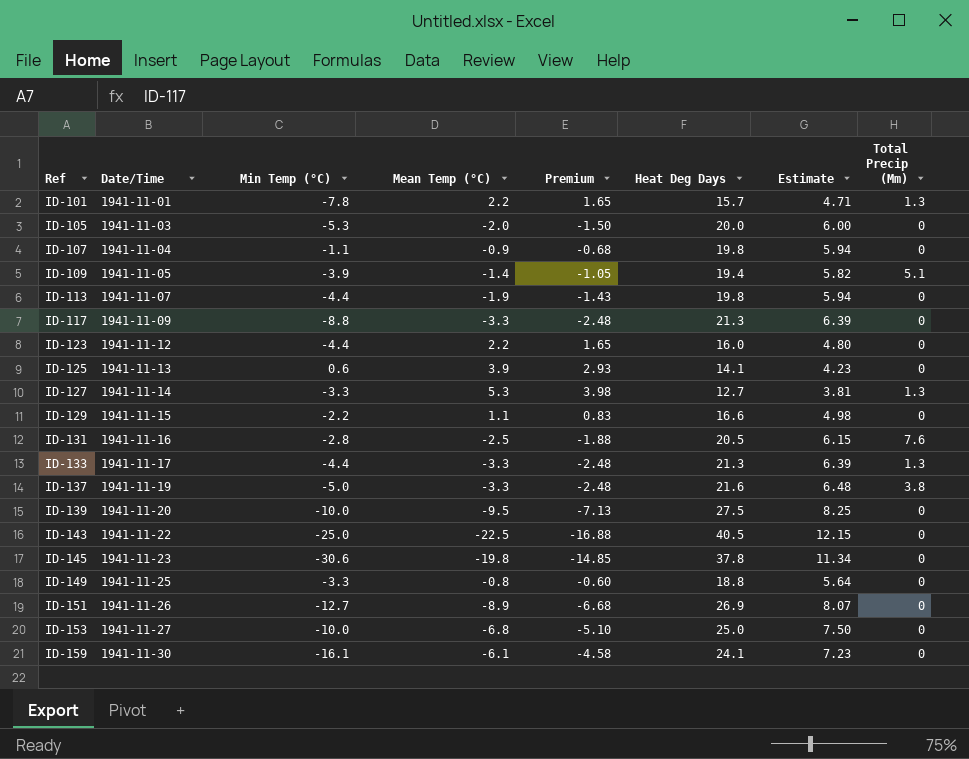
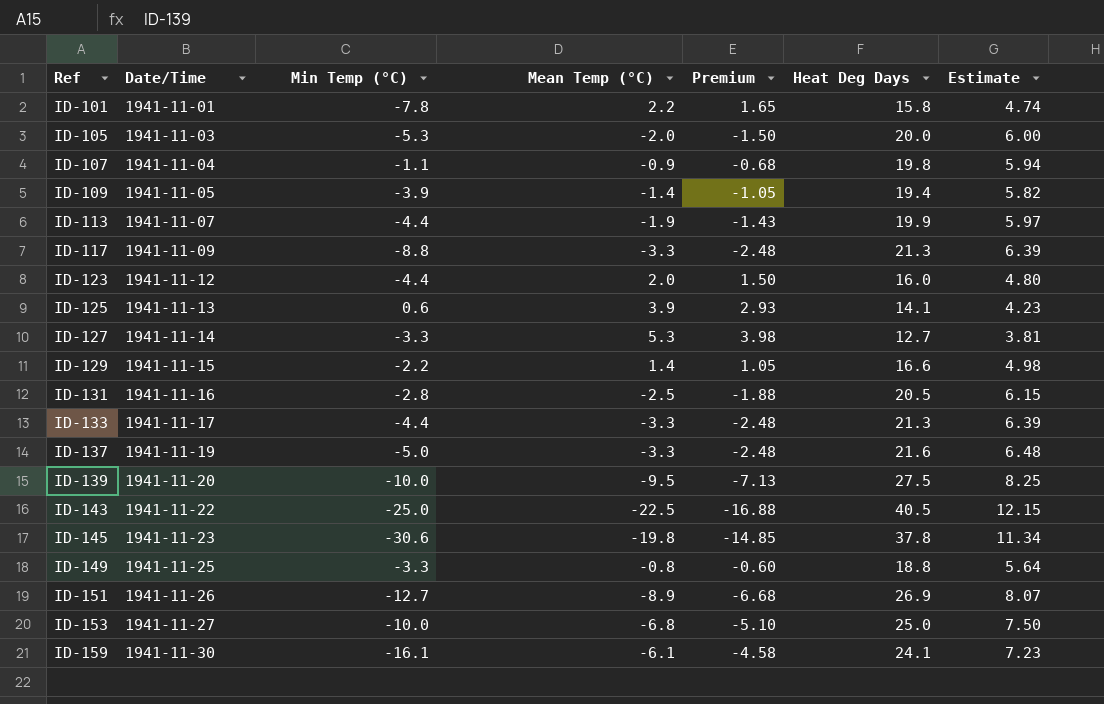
column Total Precip (Mm) | position: 8 -> none
ID-101 | Heat Deg Days: 15.7 -> 15.8
ID-101 | Estimate: 4.71 -> 4.74
ID-113 | Heat Deg Days: 19.8 -> 19.9
ID-113 | Estimate: 5.94 -> 5.97
ID-123 | Mean Temp (°C): 2.2 -> 2.0
ID-123 | Premium: 1.65 -> 1.50
ID-129 | Mean Temp (°C): 1.1 -> 1.4
ID-129 | Premium: 0.83 -> 1.05

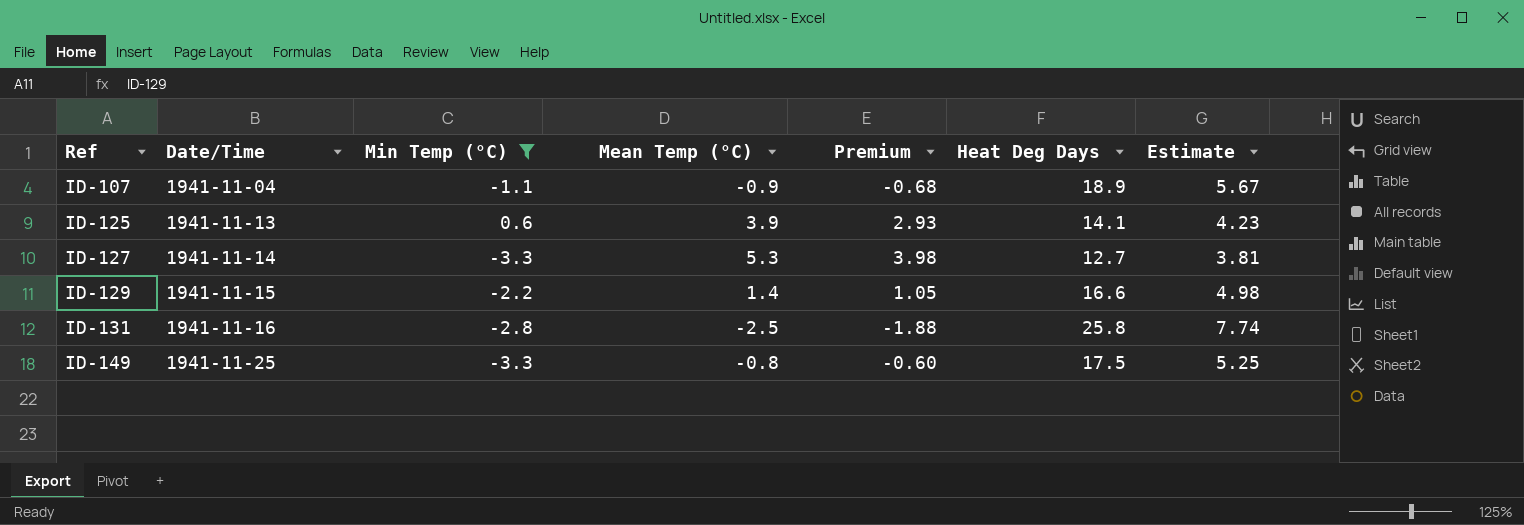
filter: none -> Min Temp (°C) >= -3.3
ID-107 | Heat Deg Days: 19.8 -> 18.9
ID-107 | Estimate: 5.94 -> 5.67
ID-131 | Heat Deg Days: 20.5 -> 25.8
ID-131 | Estimate: 6.15 -> 7.74
ID-149 | Heat Deg Days: 18.8 -> 17.5
ID-149 | Estimate: 5.64 -> 5.25

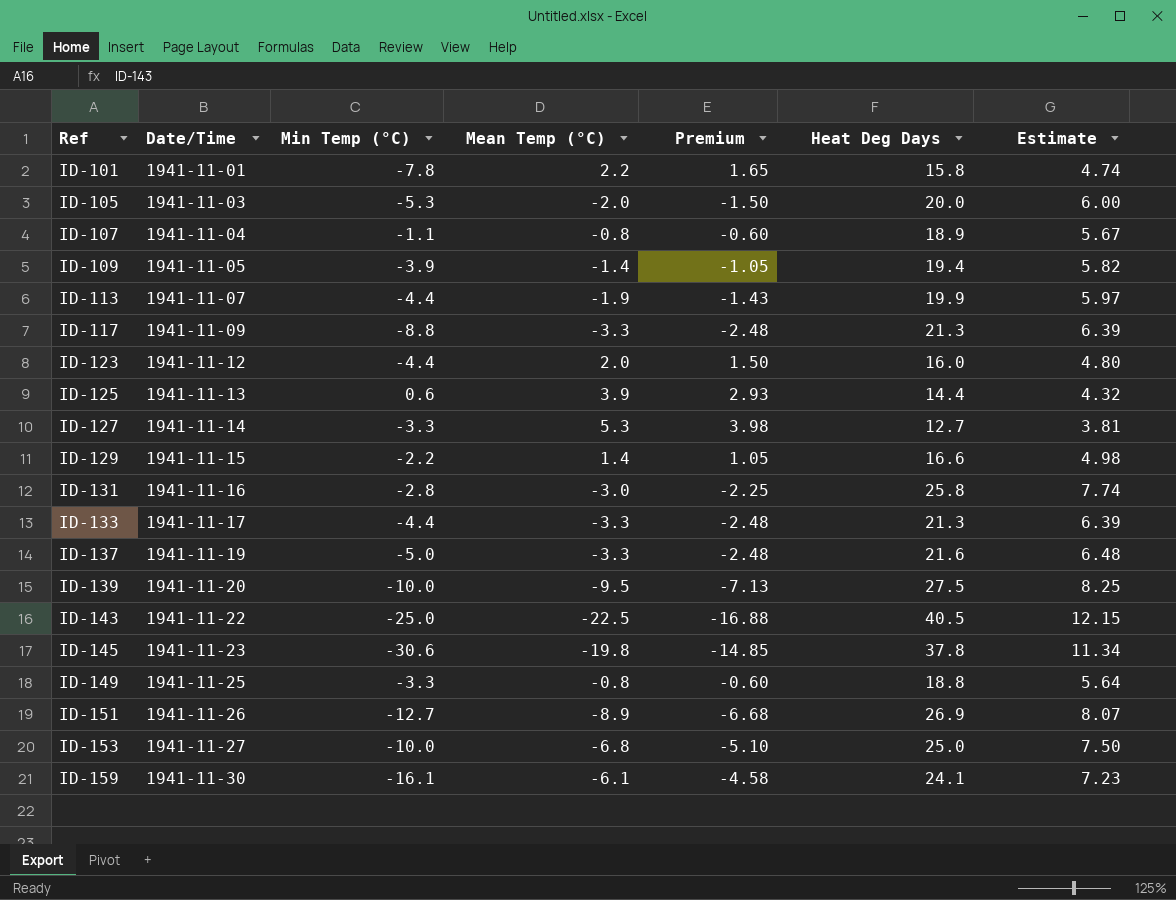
filter: Min Temp (°C) >= -3.3 -> none
ID-107 | Mean Temp (°C): -0.9 -> -0.8
ID-107 | Premium: -0.68 -> -0.60
ID-125 | Heat Deg Days: 14.1 -> 14.4
ID-125 | Estimate: 4.23 -> 4.32
ID-131 | Mean Temp (°C): -2.5 -> -3.0
ID-131 | Premium: -1.88 -> -2.25
ID-149 | Heat Deg Days: 17.5 -> 18.8
ID-149 | Estimate: 5.25 -> 5.64

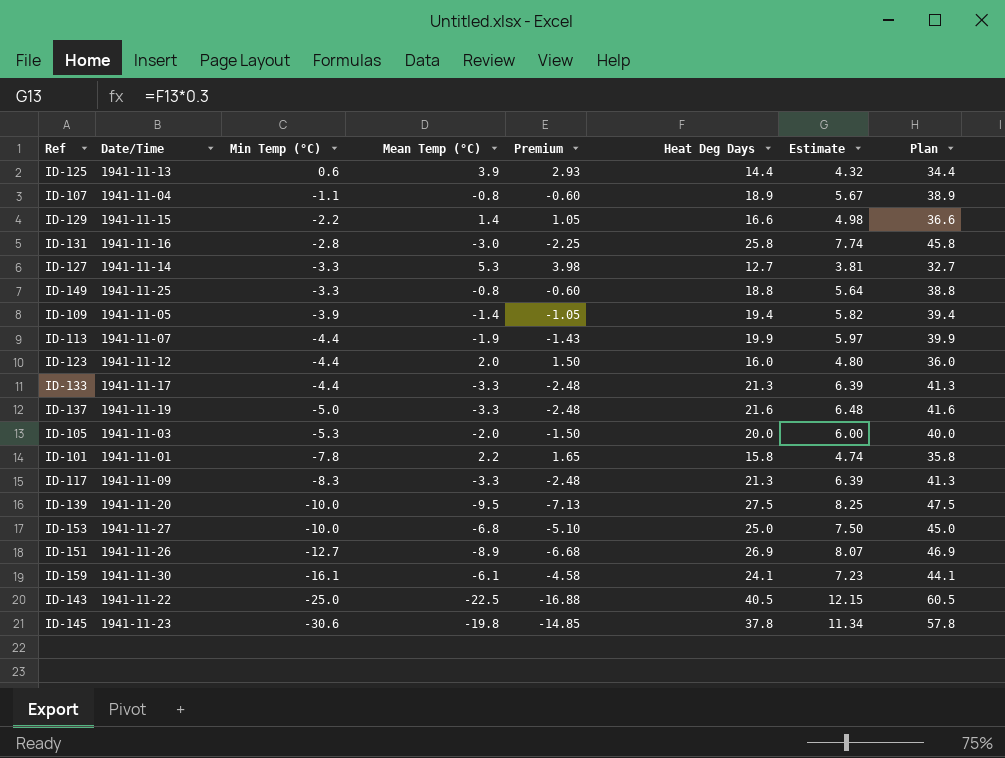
row order: Ref ascending -> Min Temp (°C) descending
column Plan | formula: none -> [Heat Deg Days] + 20
ID-117 | Min Temp (°C): -8.8 -> -8.3

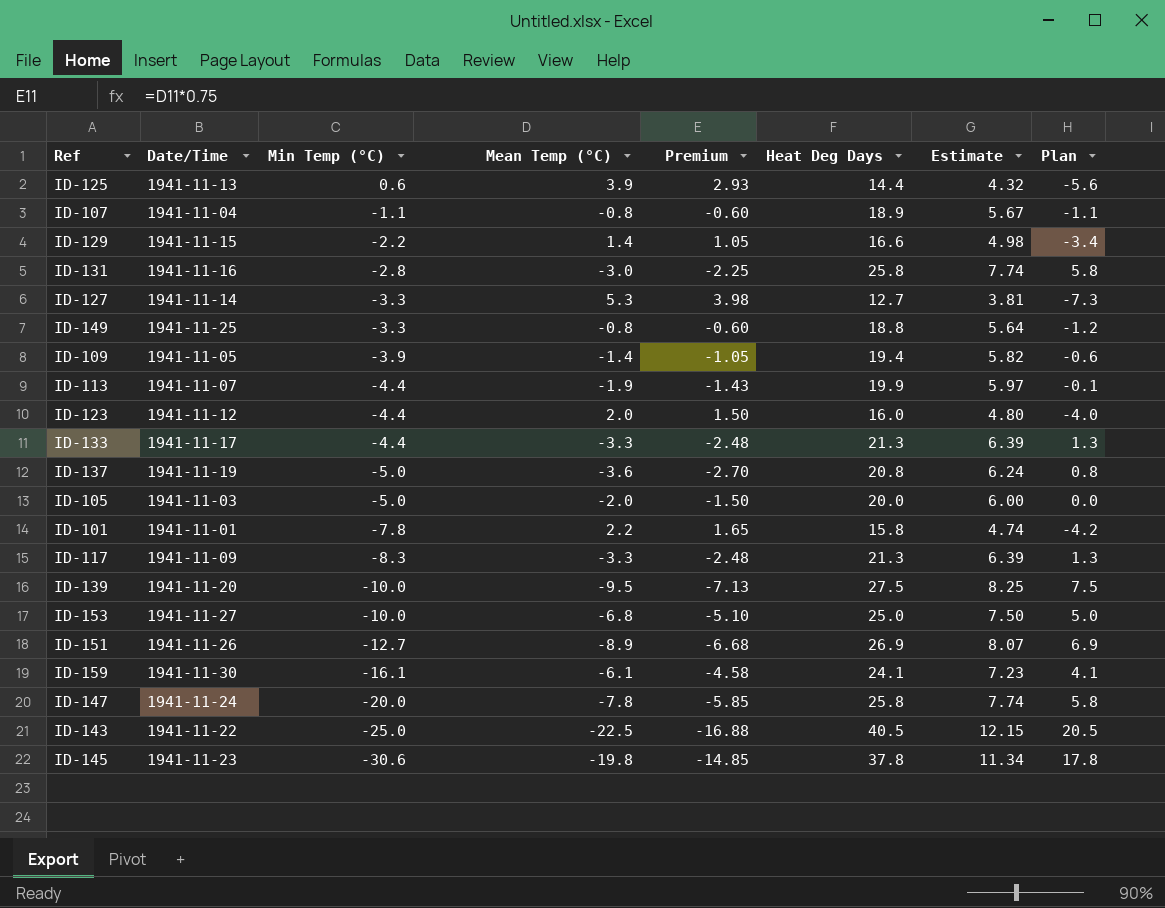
column Plan | formula: [Heat Deg Days] + 20 -> [Heat Deg Days] - 20
ID-137 | Mean Temp (°C): -3.3 -> -3.6
ID-137 | Premium: -2.48 -> -2.70
ID-137 | Heat Deg Days: 21.6 -> 20.8
ID-137 | Estimate: 6.48 -> 6.24
ID-105 | Min Temp (°C): -5.3 -> -5.0
row ID-147: none -> 1941-11-24 | -20.0 | -7.8 | -5.85 | 25.8 | 7.74 | 5.8

